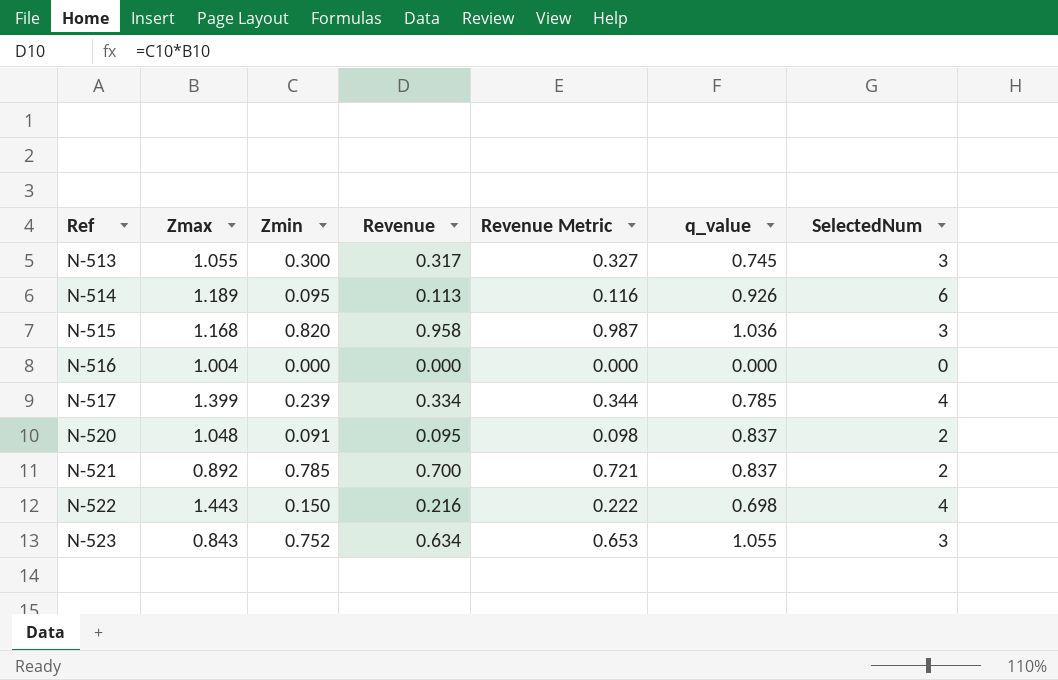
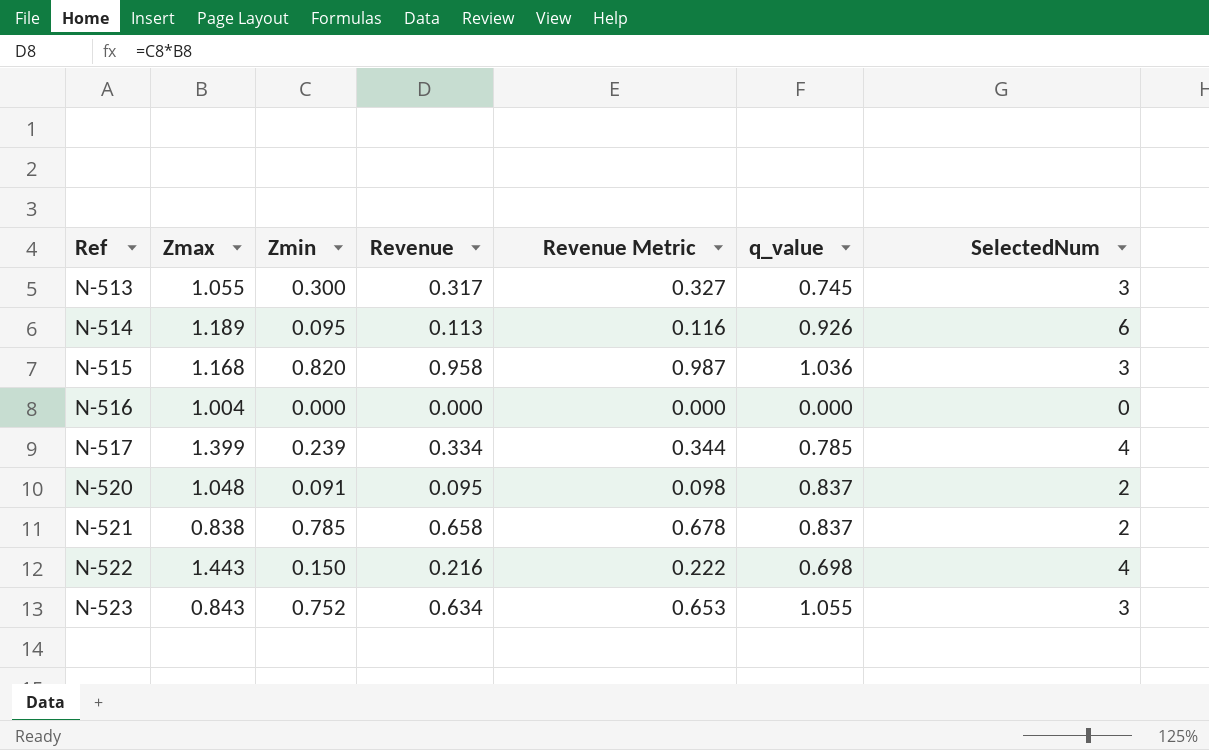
N-521 | Zmax: 0.892 -> 0.838
N-521 | Revenue: 0.700 -> 0.658
N-521 | Revenue Metric: 0.721 -> 0.678

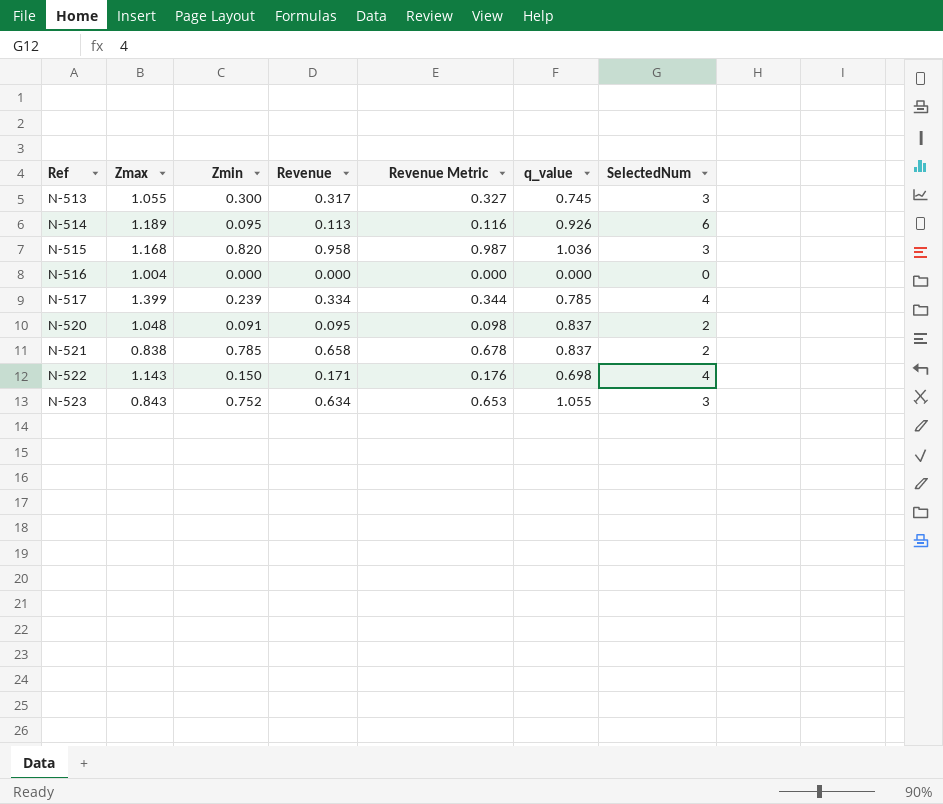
N-522 | Zmax: 1.443 -> 1.143
N-522 | Revenue: 0.216 -> 0.171
N-522 | Revenue Metric: 0.222 -> 0.176

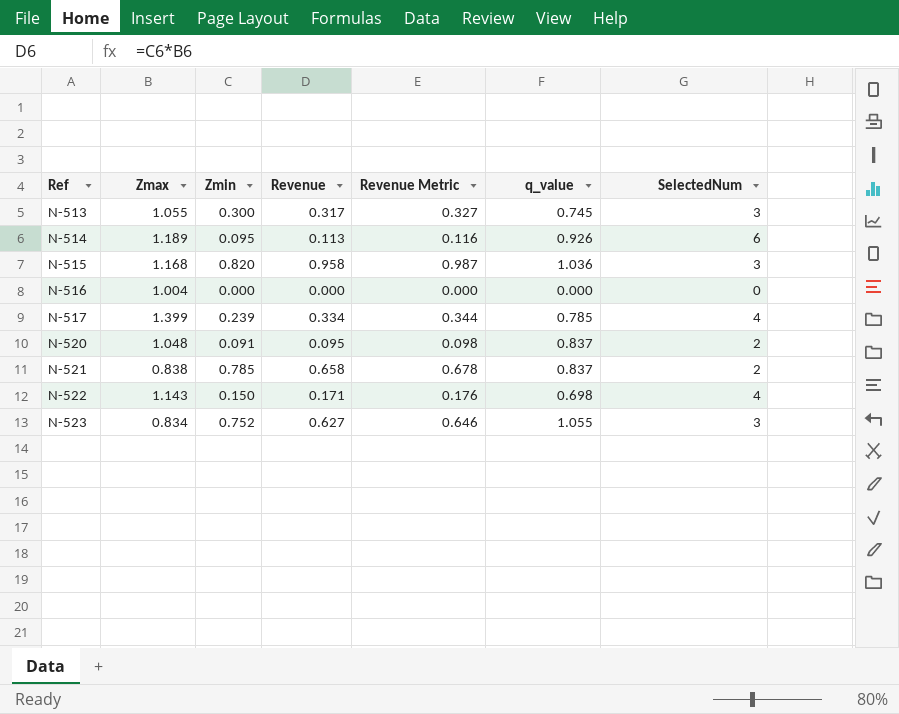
N-523 | Zmax: 0.843 -> 0.834
N-523 | Revenue: 0.634 -> 0.627
N-523 | Revenue Metric: 0.653 -> 0.646

